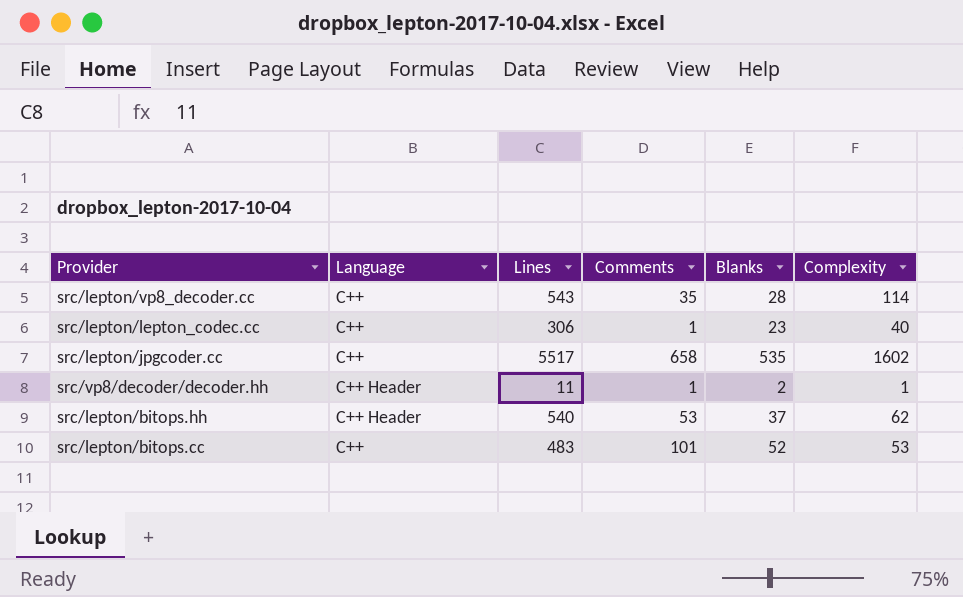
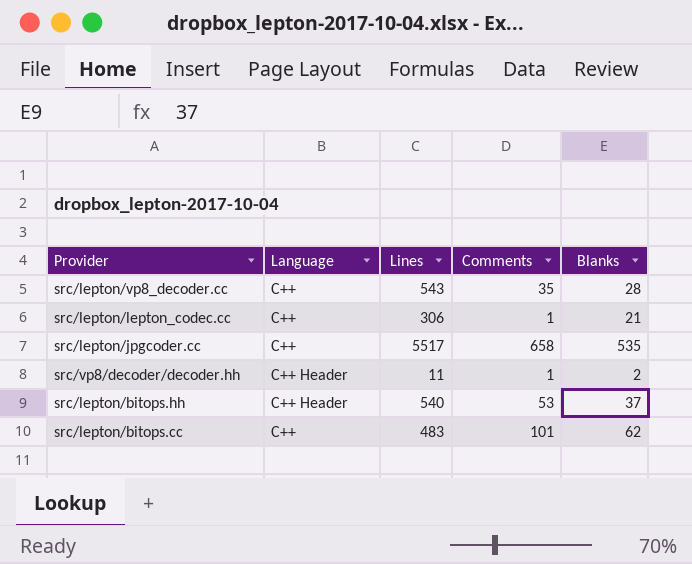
column Complexity | position: 6 -> none
src/lepton/lepton_codec.cc | Blanks: 23 -> 21
src/lepton/bitops.cc | Blanks: 52 -> 62

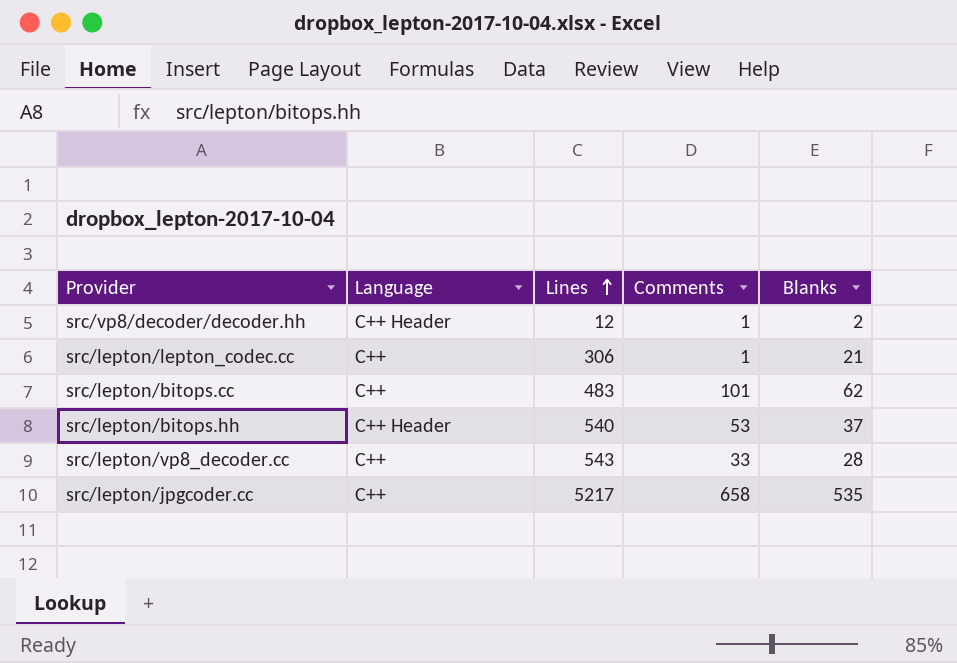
row order: none -> Lines ascending
src/vp8/decoder/decoder.hh | Lines: 11 -> 12
src/lepton/vp8_decoder.cc | Comments: 35 -> 33
src/lepton/jpgcoder.cc | Lines: 5517 -> 5217

